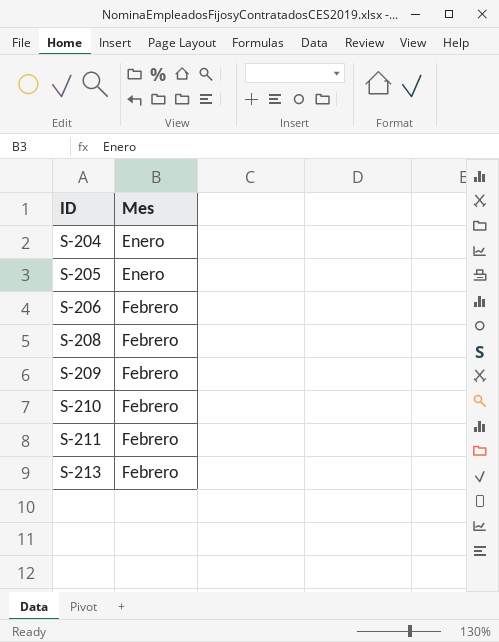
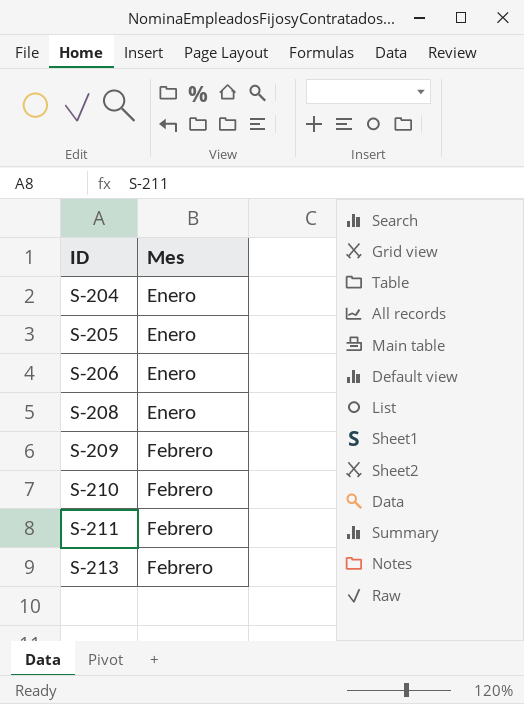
S-206 | Mes: Febrero -> Enero
S-208 | Mes: Febrero -> Enero

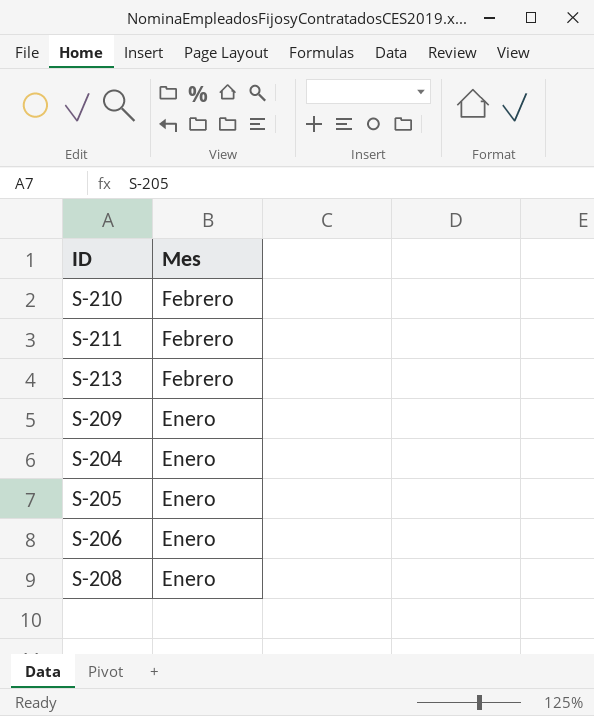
row order: ID ascending -> Mes descending
S-209 | Mes: Febrero -> Enero

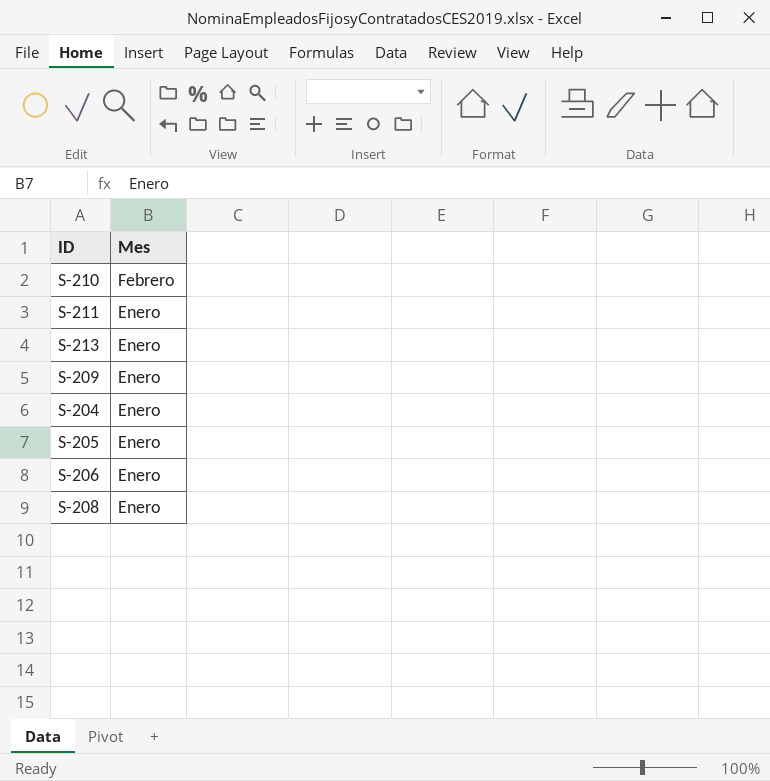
S-211 | Mes: Febrero -> Enero
S-213 | Mes: Febrero -> Enero

